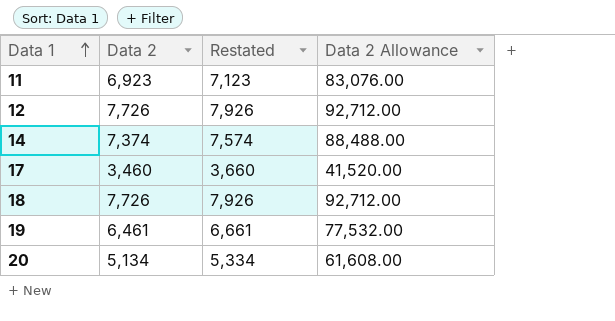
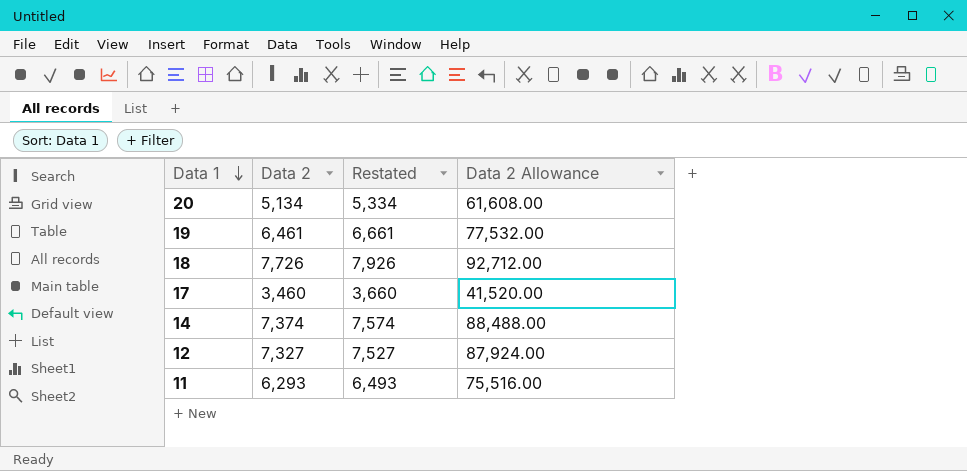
row order: Data 1 ascending -> Data 1 descending
12 | Data 2: 7,726 -> 7,327
12 | Restated: 7,926 -> 7,527
12 | Data 2 Allowance: 92,712.00 -> 87,924.00
11 | Data 2: 6,923 -> 6,293
11 | Restated: 7,123 -> 6,493
11 | Data 2 Allowance: 83,076.00 -> 75,516.00

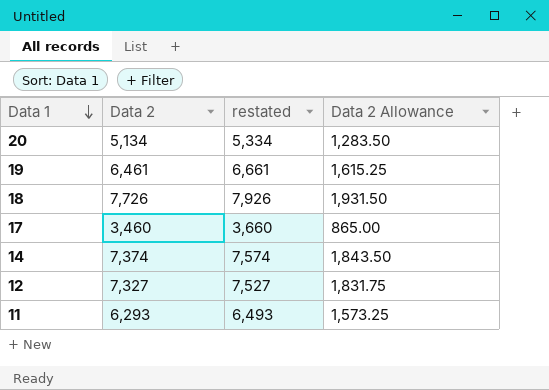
column name: Restated -> restated
column Data 2 Allowance | formula: [Data 2] * 12 -> [Data 2] * 0.25

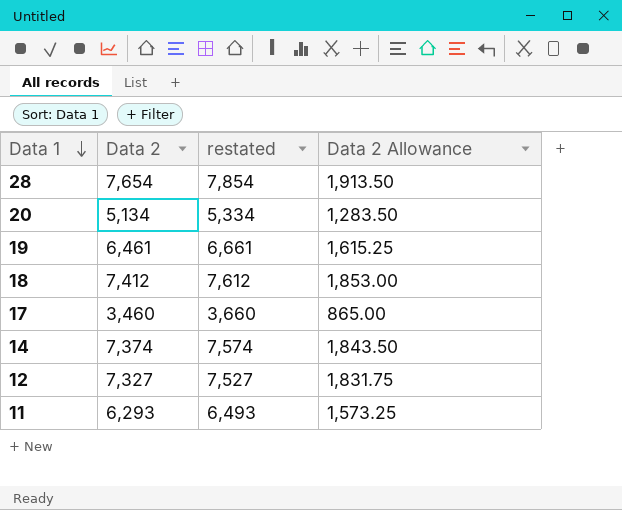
row 28: none -> 7,654 | 7,854 | 1,913.50
18 | Data 2: 7,726 -> 7,412
18 | restated: 7,926 -> 7,612
18 | Data 2 Allowance: 1,931.50 -> 1,853.00

